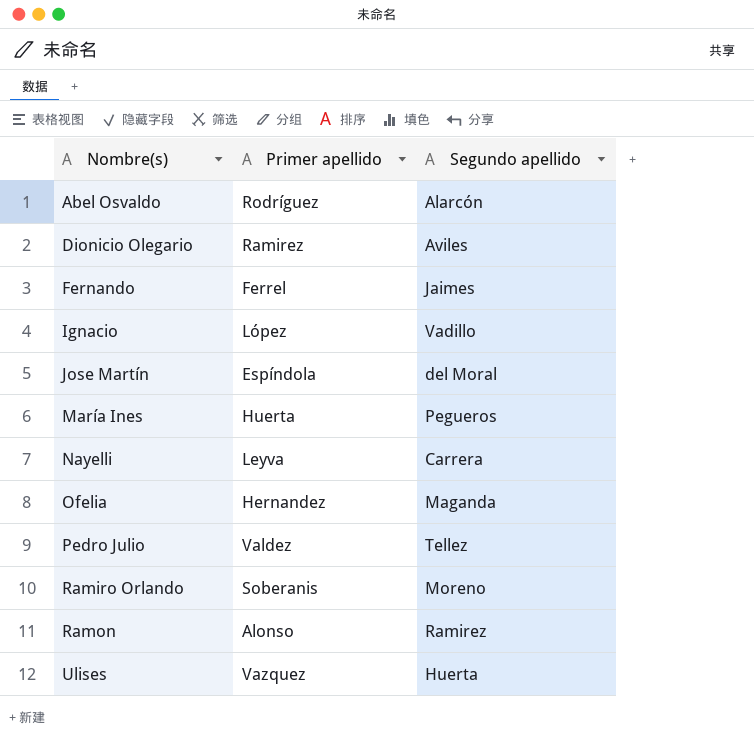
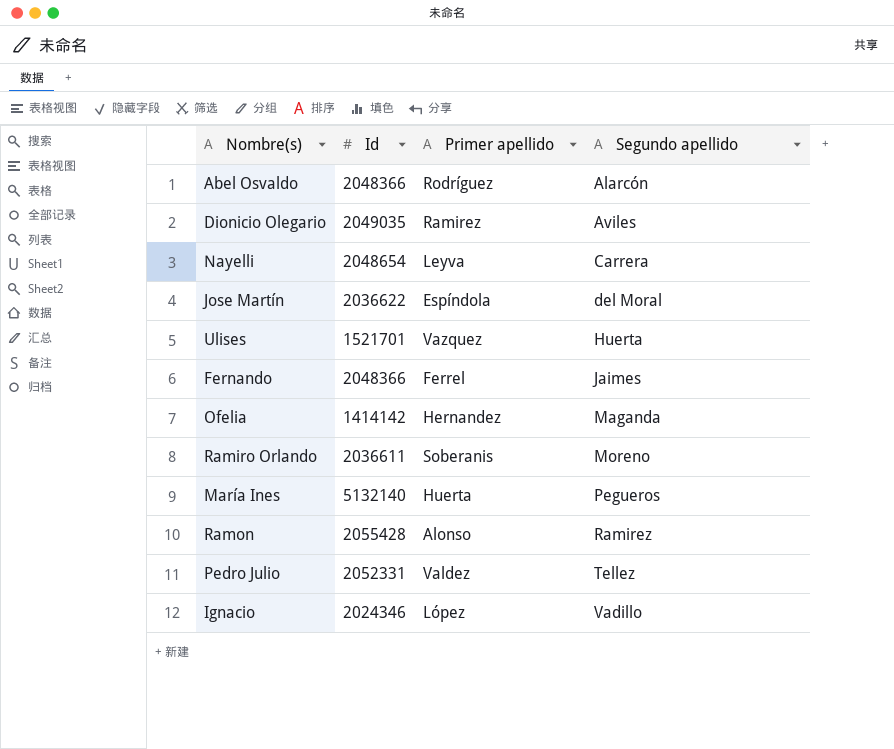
row order: Nombre(s) ascending -> Segundo apellido ascending
column Id | position: none -> 2

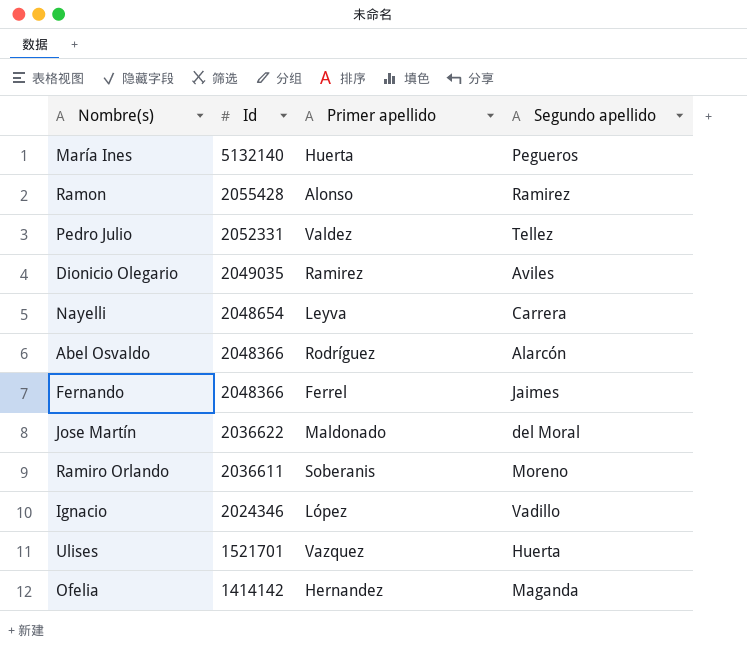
row order: Segundo apellido ascending -> Id descending
Jose Martín | Primer apellido: Espíndola -> Maldonado

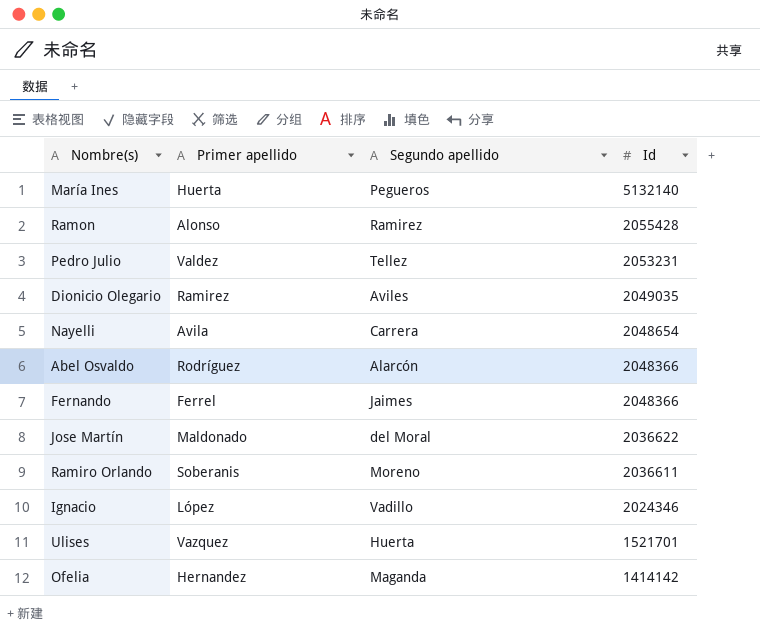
column Id | position: 2 -> 4
Pedro Julio | Id: 2052331 -> 2053231
Nayelli | Primer apellido: Leyva -> Avila

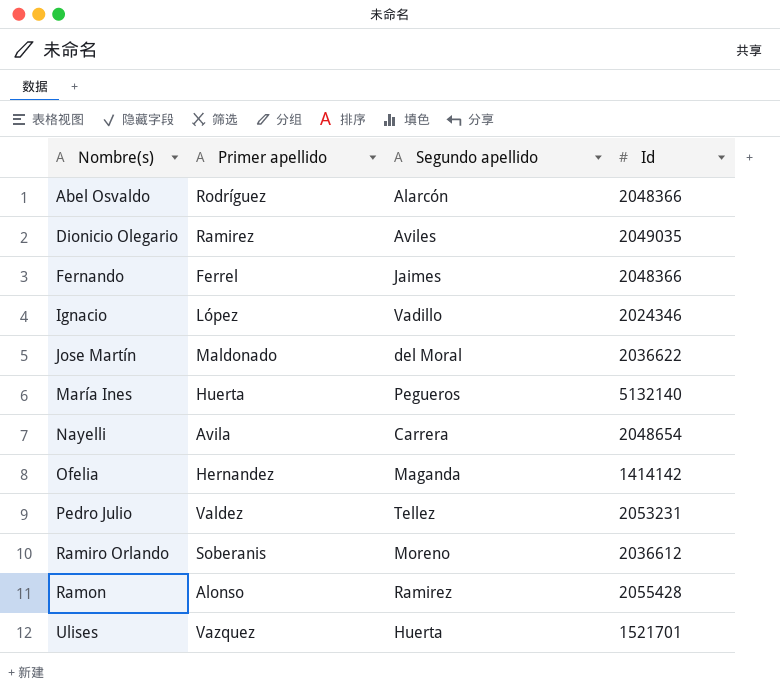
row order: Id descending -> Nombre(s) ascending
Ramiro Orlando | Id: 2036611 -> 2036612

